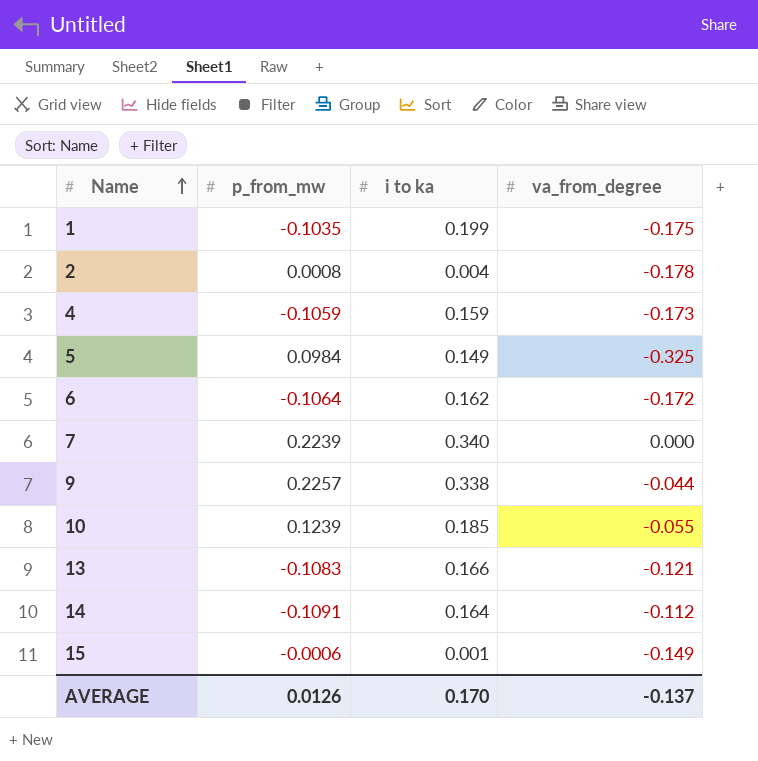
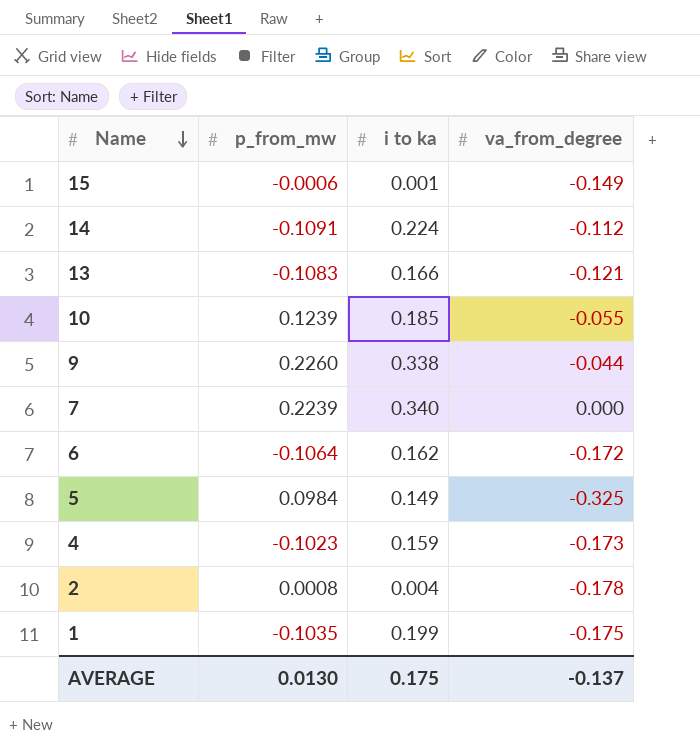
row order: Name ascending -> Name descending
14 | i to ka: 0.164 -> 0.224
9 | p_from_mw: 0.2257 -> 0.2260
4 | p_from_mw: -0.1059 -> -0.1023
AVERAGE | p_from_mw: 0.0126 -> 0.0130
AVERAGE | i to ka: 0.170 -> 0.175

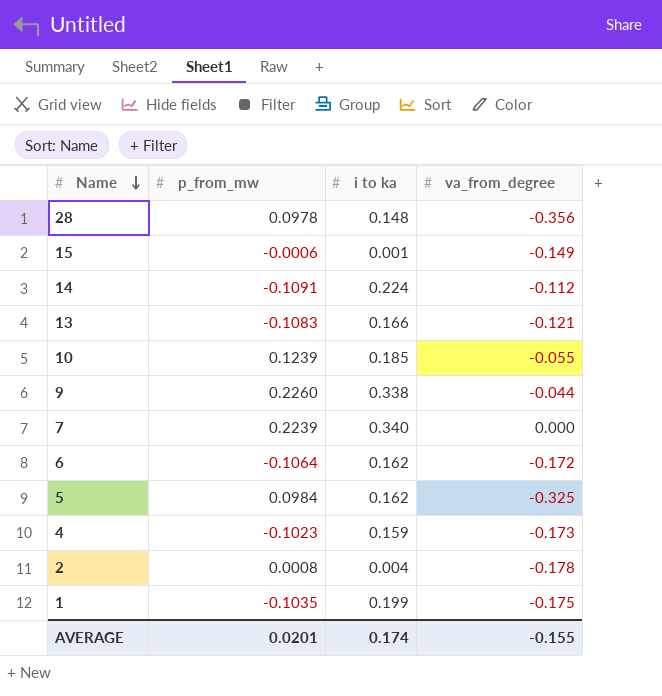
row 28: none -> 0.0978 | 0.148 | -0.356
5 | i to ka: 0.149 -> 0.162
AVERAGE | p_from_mw: 0.0130 -> 0.0201
AVERAGE | i to ka: 0.175 -> 0.174
AVERAGE | va_from_degree: -0.137 -> -0.155

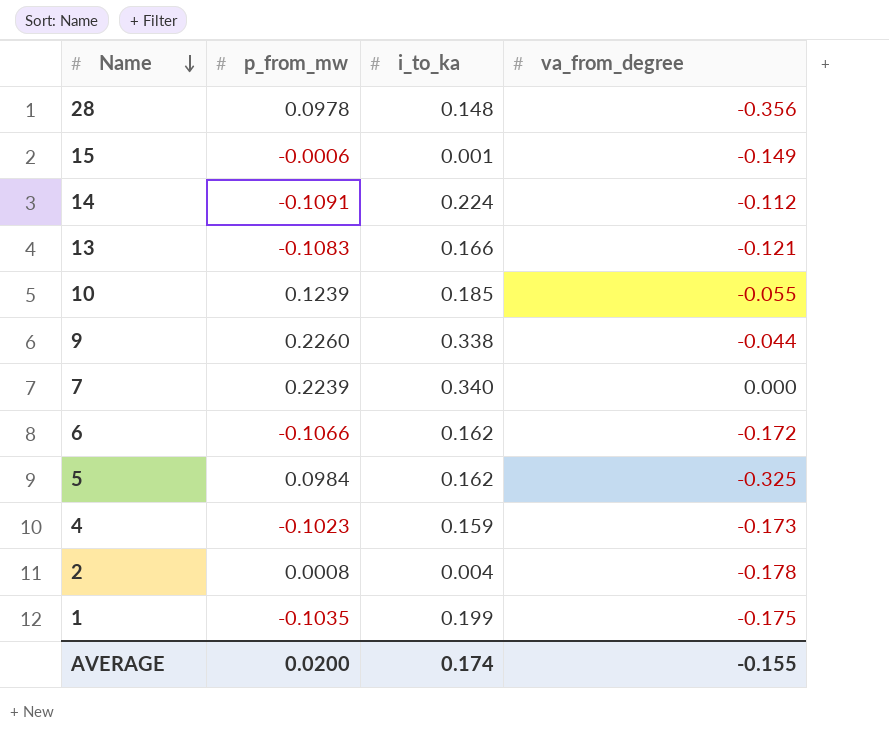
column name: i to ka -> i_to_ka
6 | p_from_mw: -0.1064 -> -0.1066
AVERAGE | p_from_mw: 0.0201 -> 0.0200

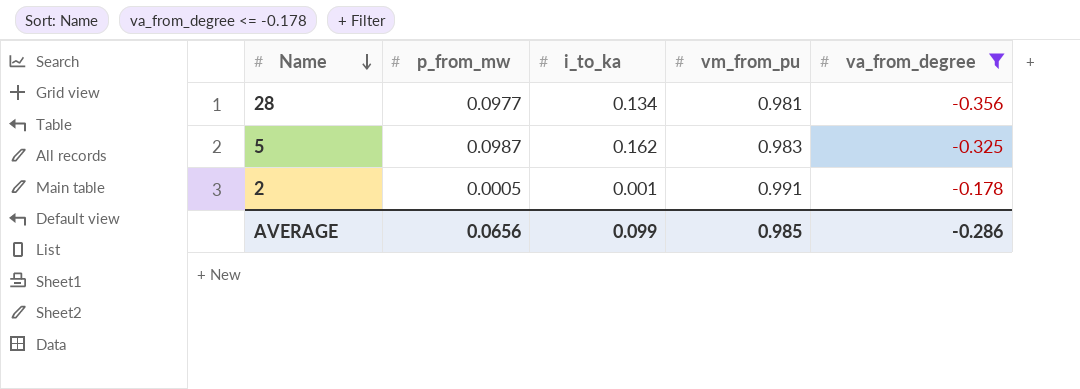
filter: none -> va_from_degree <= -0.178
column vm_from_pu | position: none -> 4
28 | p_from_mw: 0.0978 -> 0.0977
28 | i_to_ka: 0.148 -> 0.134
5 | p_from_mw: 0.0984 -> 0.0987
2 | p_from_mw: 0.0008 -> 0.0005
2 | i_to_ka: 0.004 -> 0.001
AVERAGE | p_from_mw: 0.0200 -> 0.0656
AVERAGE | i_to_ka: 0.174 -> 0.099
AVERAGE | va_from_degree: -0.155 -> -0.286

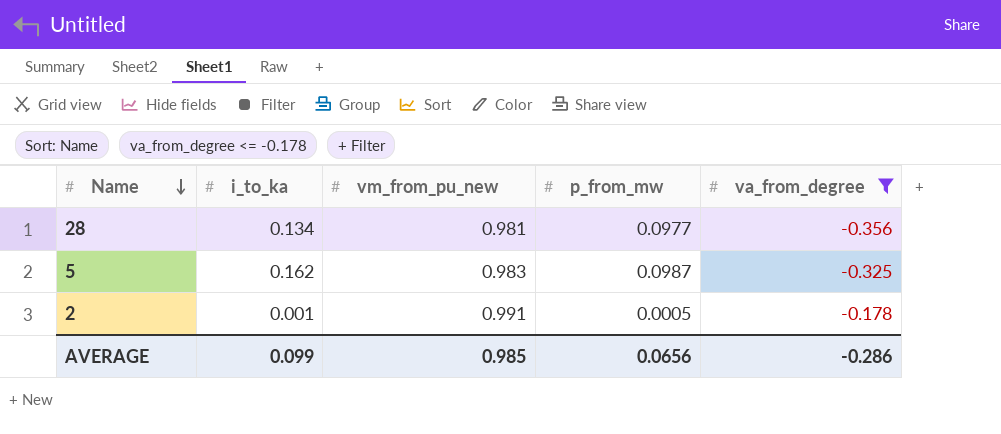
column name: vm_from_pu -> vm_from_pu_new
column p_from_mw | position: 2 -> 4

